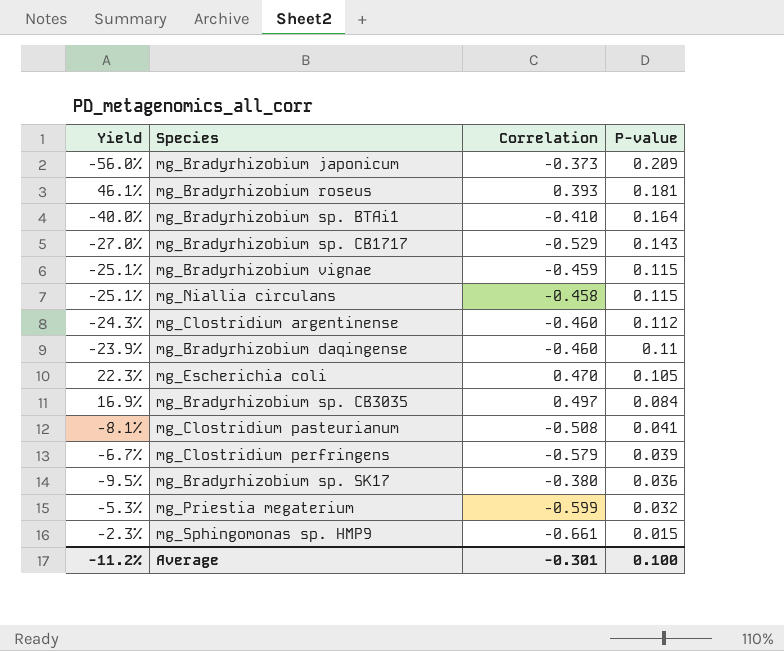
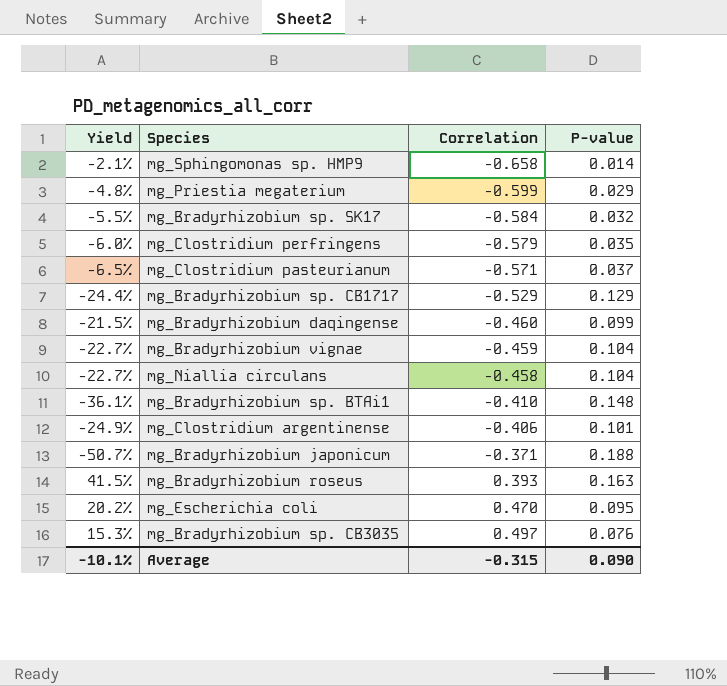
row order: P-value descending -> Correlation ascending
mg_Sphingomonas sp. HMP9 | Yield: -2.3% -> -2.1%
mg_Sphingomonas sp. HMP9 | Correlation: -0.661 -> -0.658
mg_Sphingomonas sp. HMP9 | P-value: 0.015 -> 0.014
mg_Priestia megaterium | Yield: -5.3% -> -4.8%
mg_Priestia megaterium | P-value: 0.032 -> 0.029
mg_Bradyrhizobium sp. SK17 | Yield: -9.5% -> -5.5%
mg_Bradyrhizobium sp. SK17 | Correlation: -0.380 -> -0.584
mg_Bradyrhizobium sp. SK17 | P-value: 0.036 -> 0.032
mg_Clostridium perfringens | Yield: -6.7% -> -6.0%
mg_Clostridium perfringens | P-value: 0.039 -> 0.035
mg_Clostridium pasteurianum | Yield: -8.1% -> -6.5%
mg_Clostridium pasteurianum | Correlation: -0.508 -> -0.571
mg_Clostridium pasteurianum | P-value: 0.041 -> 0.037
mg_Bradyrhizobium sp. CB1717 | Yield: -27.0% -> -24.4%
mg_Bradyrhizobium sp. CB1717 | P-value: 0.143 -> 0.129
mg_Bradyrhizobium daqingense | Yield: -23.9% -> -21.5%
mg_Bradyrhizobium daqingense | P-value: 0.11 -> 0.099
mg_Bradyrhizobium vignae | Yield: -25.1% -> -22.7%
mg_Bradyrhizobium vignae | P-value: 0.115 -> 0.104
mg_Niallia circulans | Yield: -25.1% -> -22.7%
mg_Niallia circulans | P-value: 0.115 -> 0.104
mg_Bradyrhizobium sp. BTAi1 | Yield: -40.0% -> -36.1%
mg_Bradyrhizobium sp. BTAi1 | P-value: 0.164 -> 0.148
mg_Clostridium argentinense | Yield: -24.3% -> -24.9%
mg_Clostridium argentinense | Correlation: -0.460 -> -0.406
mg_Clostridium argentinense | P-value: 0.112 -> 0.101
mg_Bradyrhizobium japonicum | Yield: -56.0% -> -50.7%
mg_Bradyrhizobium japonicum | Correlation: -0.373 -> -0.371
mg_Bradyrhizobium japonicum | P-value: 0.209 -> 0.188
mg_Bradyrhizobium roseus | Yield: 46.1% -> 41.5%
mg_Bradyrhizobium roseus | P-value: 0.181 -> 0.163
mg_Escherichia coli | Yield: 22.3% -> 20.2%
mg_Escherichia coli | P-value: 0.105 -> 0.095
mg_Bradyrhizobium sp. CB3035 | Yield: 16.9% -> 15.3%
mg_Bradyrhizobium sp. CB3035 | P-value: 0.084 -> 0.076
Average | Yield: -11.2% -> -10.1%
Average | Correlation: -0.301 -> -0.315
Average | P-value: 0.100 -> 0.090

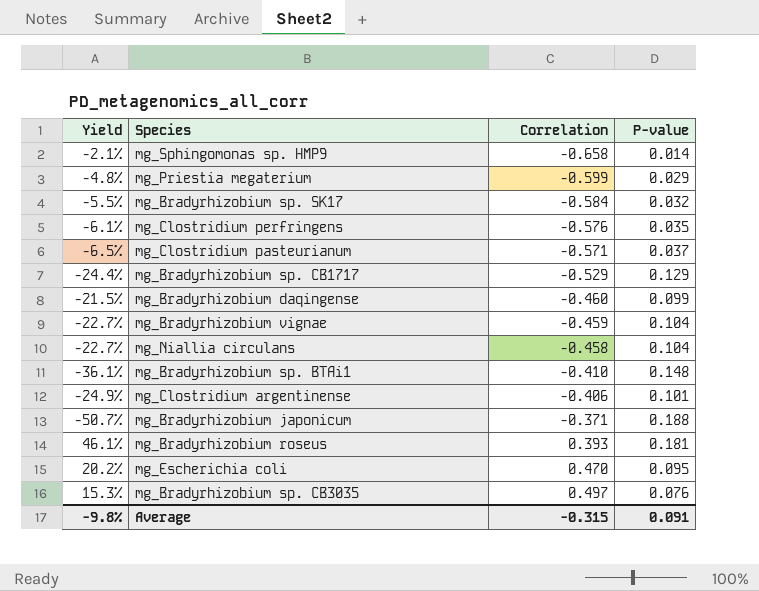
mg_Clostridium perfringens | Yield: -6.0% -> -6.1%
mg_Clostridium perfringens | Correlation: -0.579 -> -0.576
mg_Bradyrhizobium roseus | Yield: 41.5% -> 46.1%
mg_Bradyrhizobium roseus | P-value: 0.163 -> 0.181
Average | Yield: -10.1% -> -9.8%
Average | P-value: 0.090 -> 0.091

